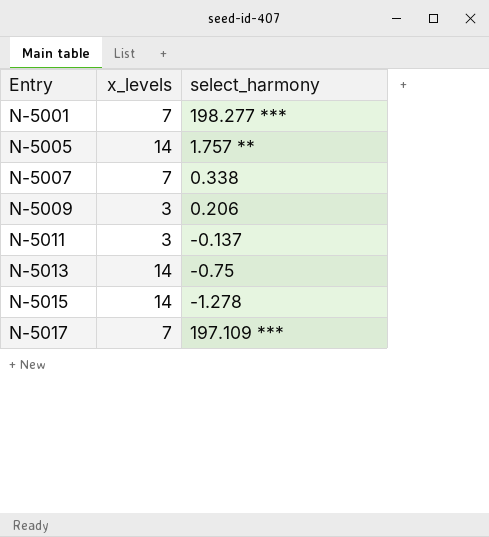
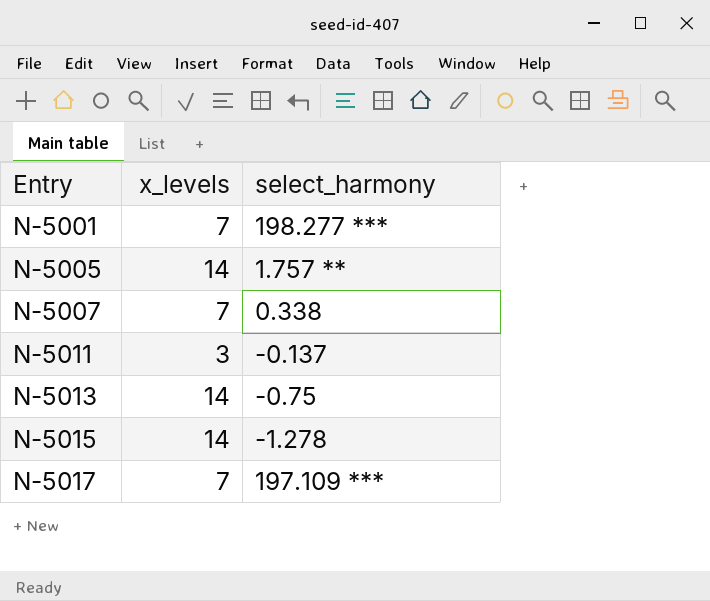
row N-5009: 3 | 0.206 -> none

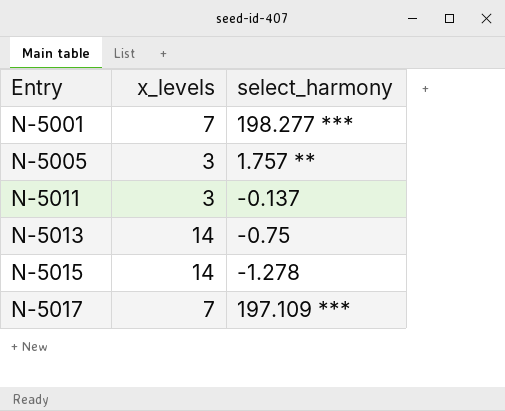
row N-5007: 7 | 0.338 -> none
N-5005 | x_levels: 14 -> 3

